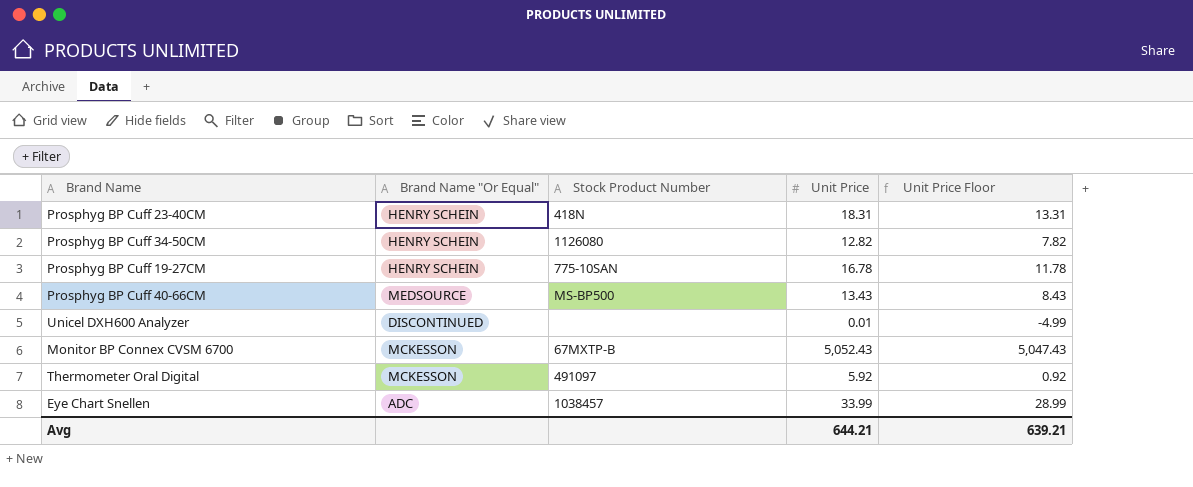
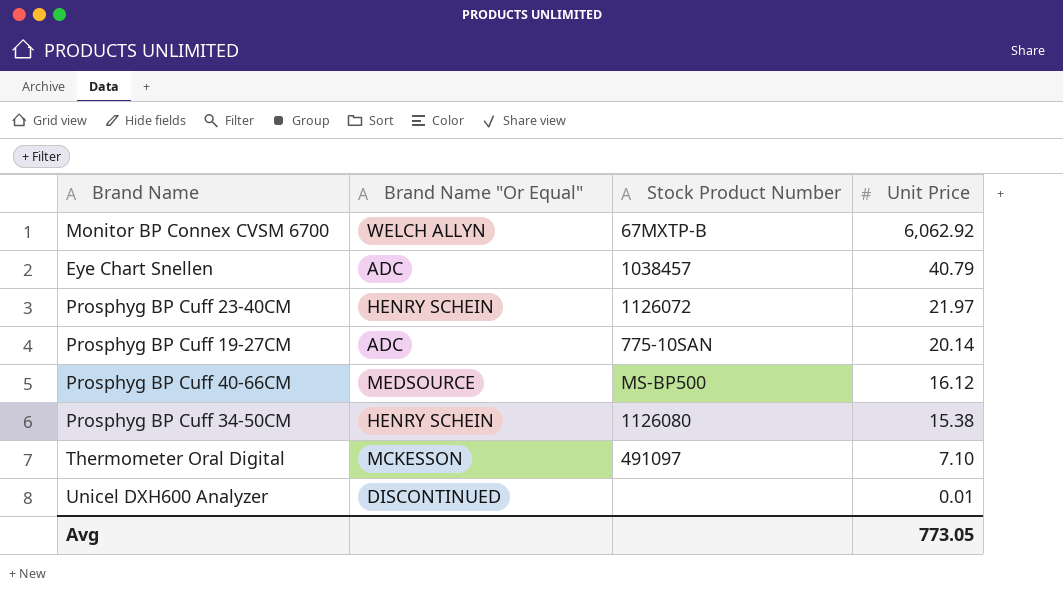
row order: none -> Unit Price descending
column Unit Price Floor | formula: [Unit Price] - 5 -> none
Monitor BP Connex CVSM 6700 | Brand Name "Or Equal": MCKESSON -> WELCH ALLYN
Monitor BP Connex CVSM 6700 | Unit Price: 5,052.43 -> 6,062.92
Eye Chart Snellen | Unit Price: 33.99 -> 40.79
Prosphyg BP Cuff 23-40CM | Stock Product Number: 418N -> 1126072
Prosphyg BP Cuff 23-40CM | Unit Price: 18.31 -> 21.97
Prosphyg BP Cuff 19-27CM | Brand Name "Or Equal": HENRY SCHEIN -> ADC
Prosphyg BP Cuff 19-27CM | Unit Price: 16.78 -> 20.14
Prosphyg BP Cuff 40-66CM | Unit Price: 13.43 -> 16.12
Prosphyg BP Cuff 34-50CM | Unit Price: 12.82 -> 15.38
Thermometer Oral Digital | Unit Price: 5.92 -> 7.10
Avg | Unit Price: 644.21 -> 773.05

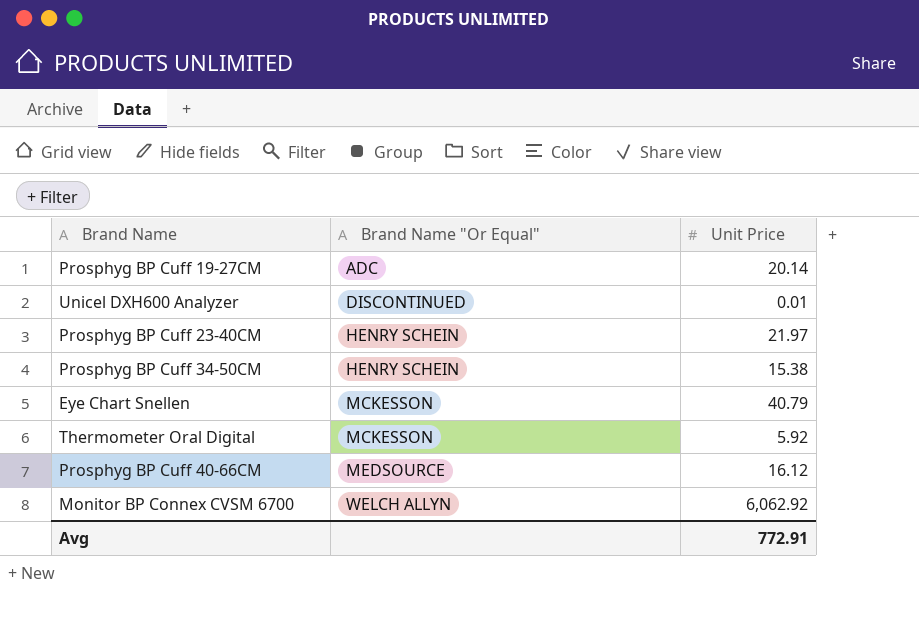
row order: Unit Price descending -> Brand Name "Or Equal" ascending
column Stock Product Number | position: 3 -> none
Eye Chart Snellen | Brand Name "Or Equal": ADC -> MCKESSON
Thermometer Oral Digital | Unit Price: 7.10 -> 5.92
Avg | Unit Price: 773.05 -> 772.91

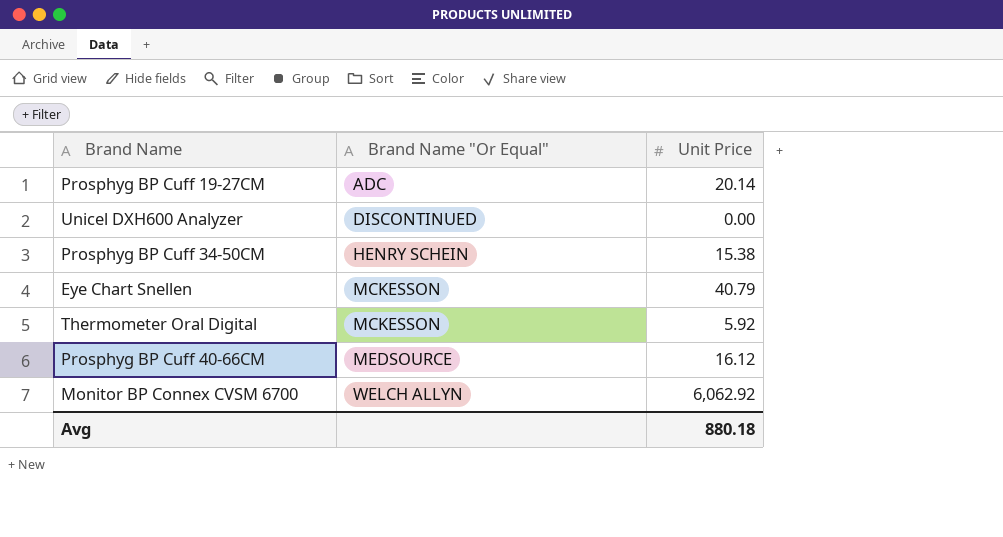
row Prosphyg BP Cuff 23-40CM: HENRY SCHEIN | 21.97 -> none
Unicel DXH600 Analyzer | Unit Price: 0.01 -> 0.00
Avg | Unit Price: 772.91 -> 880.18

